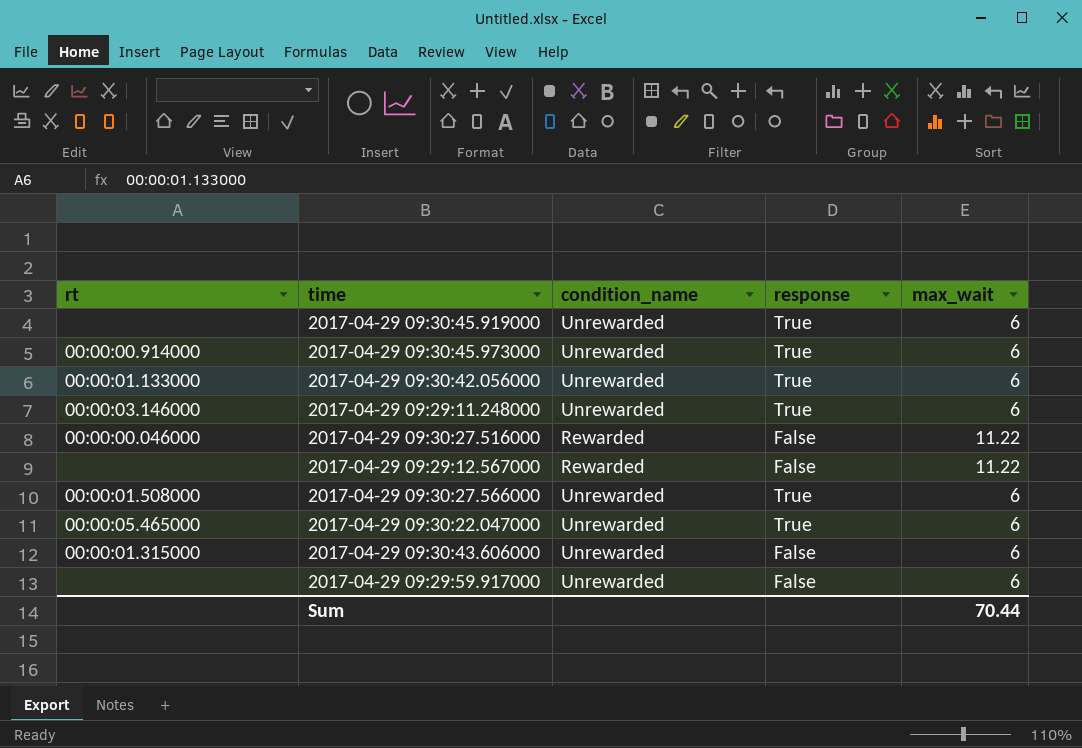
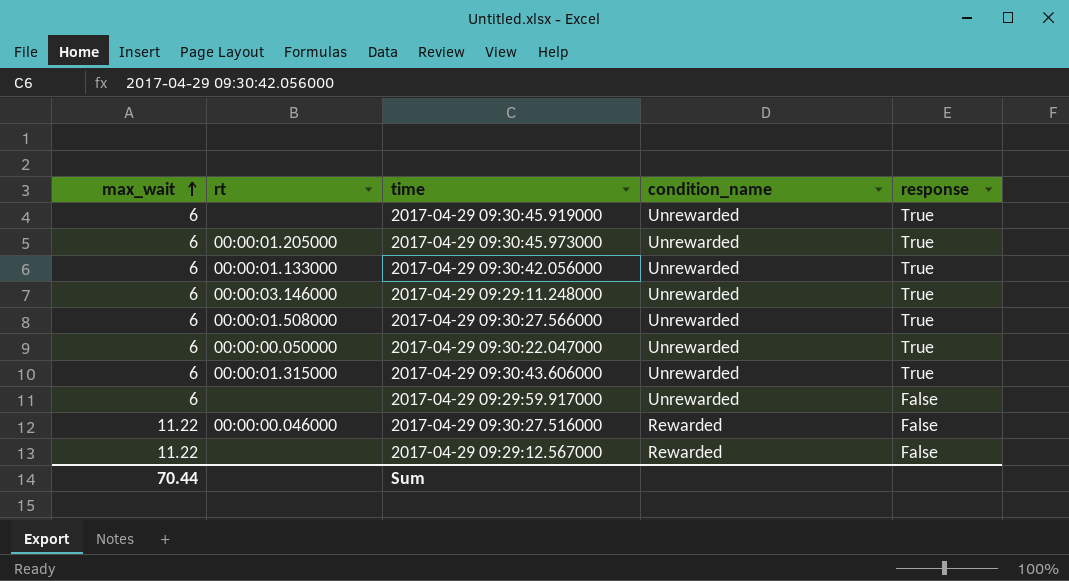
row order: none -> max_wait ascending
column max_wait | position: 5 -> 1
2017-04-29 09:30:45.973000 | rt: 00:00:00.914000 -> 00:00:01.205000
2017-04-29 09:30:22.047000 | rt: 00:00:05.465000 -> 00:00:00.050000
2017-04-29 09:30:43.606000 | response: False -> True

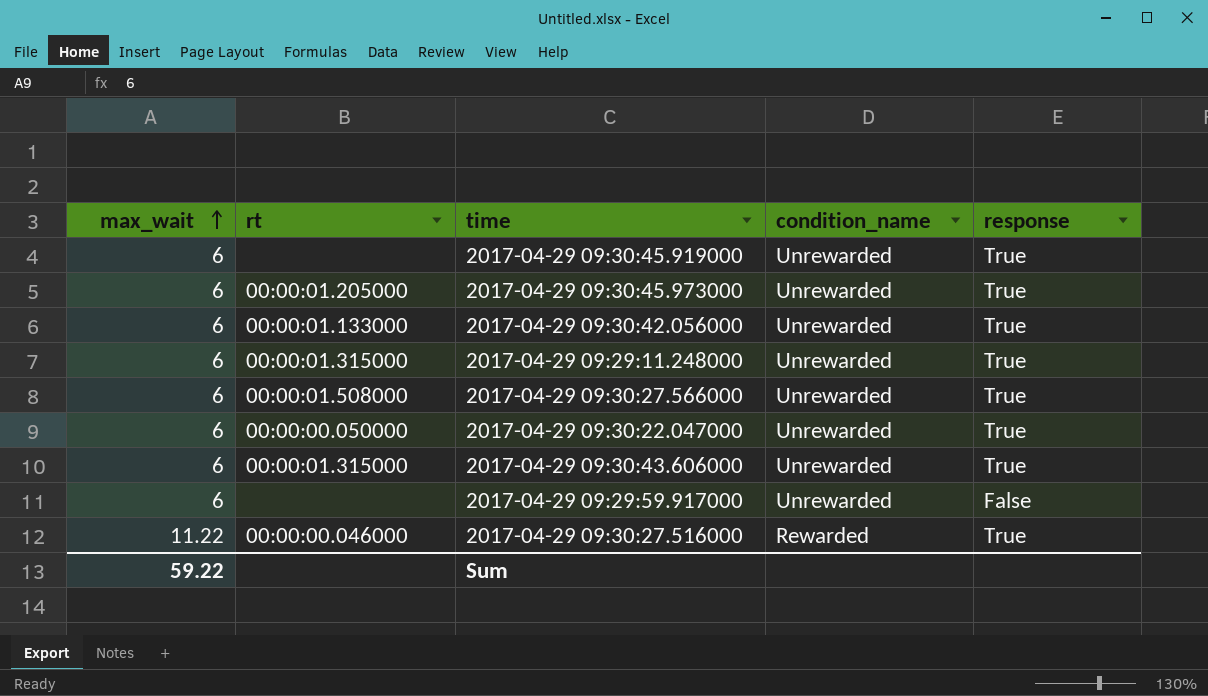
row 2017-04-29 09:29:12.567000: 11.22 | none | Rewarded | False -> none
2017-04-29 09:29:11.248000 | rt: 00:00:03.146000 -> 00:00:01.315000
2017-04-29 09:30:27.516000 | response: False -> True
Sum | max_wait: 70.44 -> 59.22

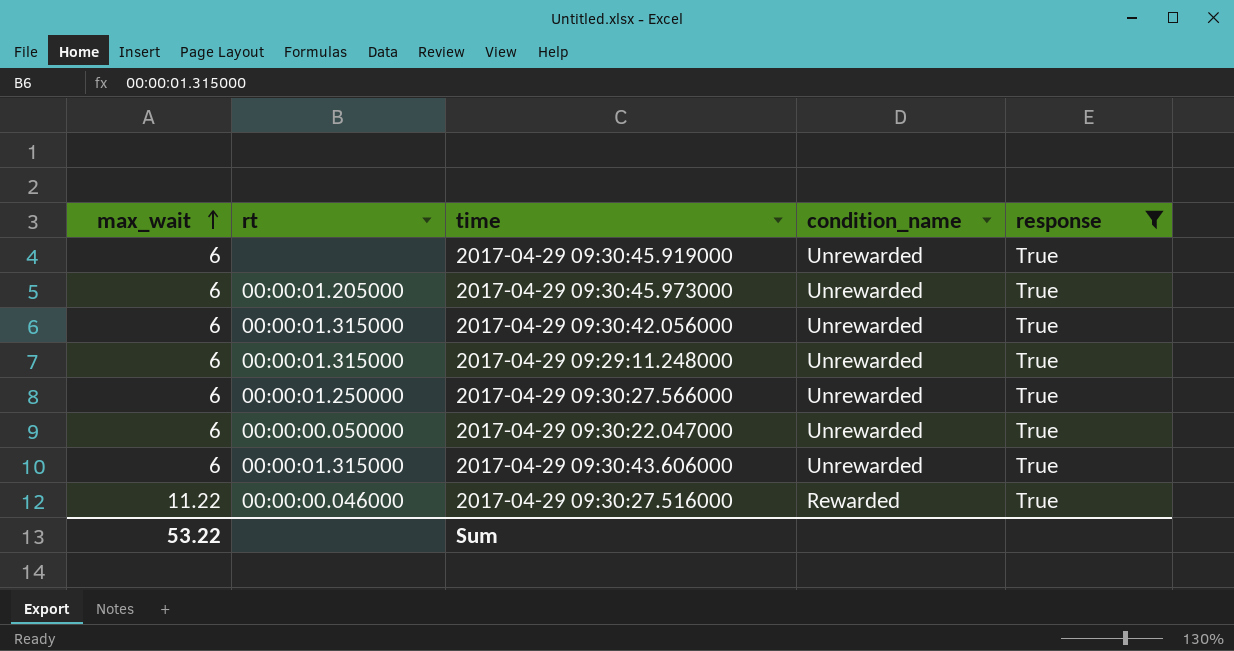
filter: none -> response = True
2017-04-29 09:30:42.056000 | rt: 00:00:01.133000 -> 00:00:01.315000
2017-04-29 09:30:27.566000 | rt: 00:00:01.508000 -> 00:00:01.250000
Sum | max_wait: 59.22 -> 53.22

